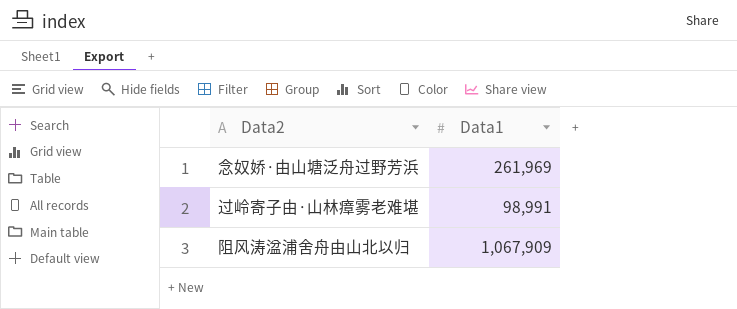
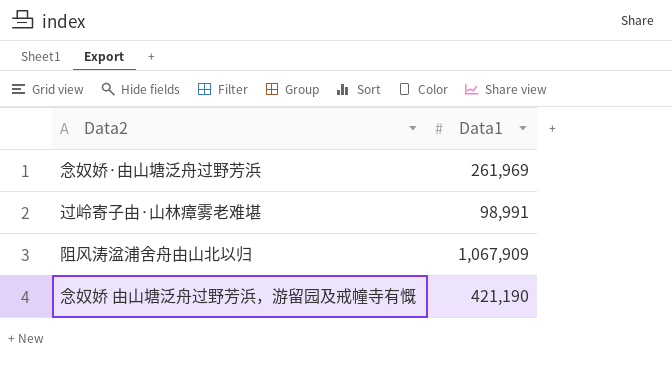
row 念奴娇 由山塘泛舟过野芳浜，游留园及戒幢寺有慨: none -> 421,190

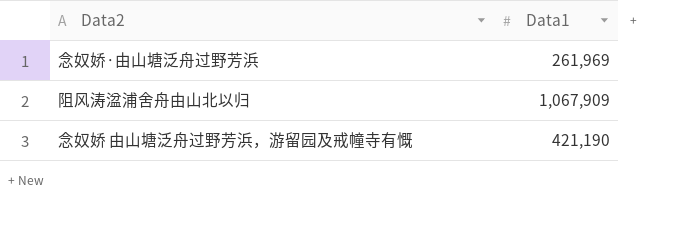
row 过岭寄子由·山林瘴雾老难堪: 98,991 -> none

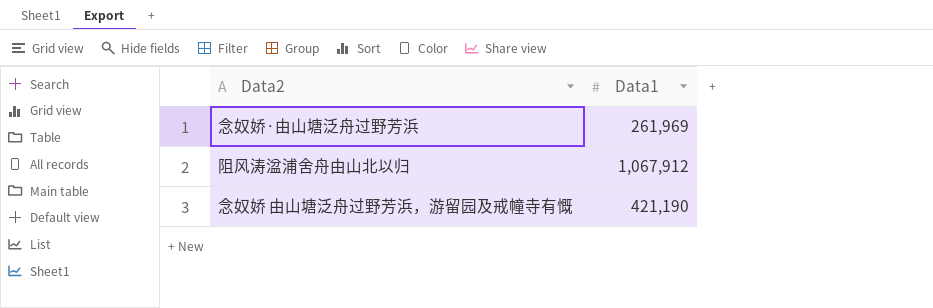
阻风涛湓浦舍舟由山北以归 | Data1: 1,067,909 -> 1,067,912

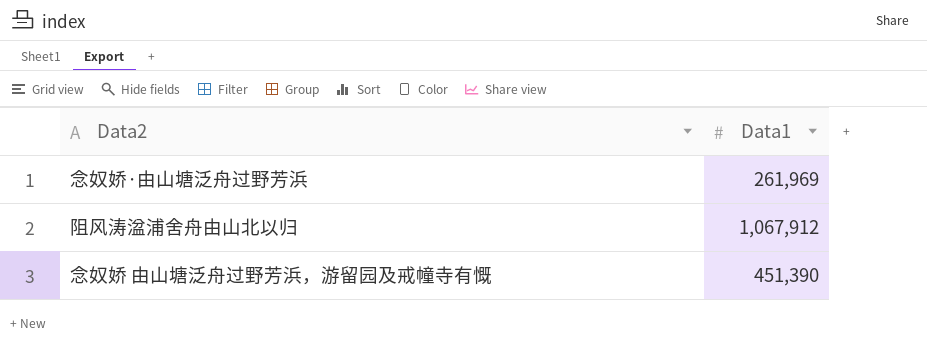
念奴娇 由山塘泛舟过野芳浜，游留园及戒幢寺有慨 | Data1: 421,190 -> 451,390

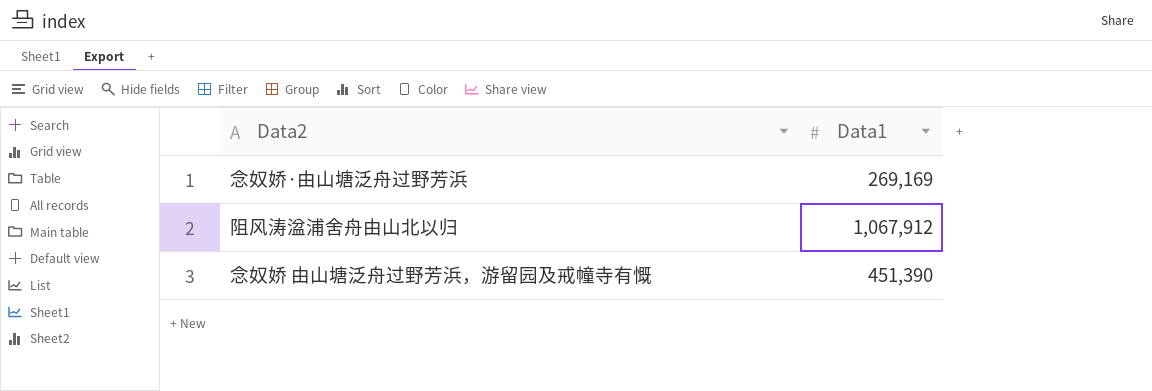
念奴娇·由山塘泛舟过野芳浜 | Data1: 261,969 -> 269,169

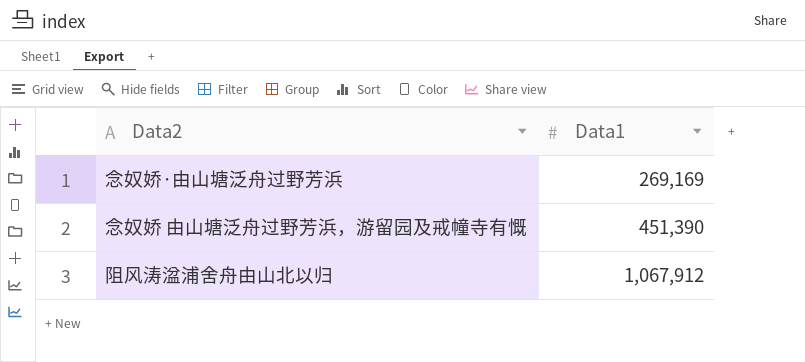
row order: none -> Data1 ascending

